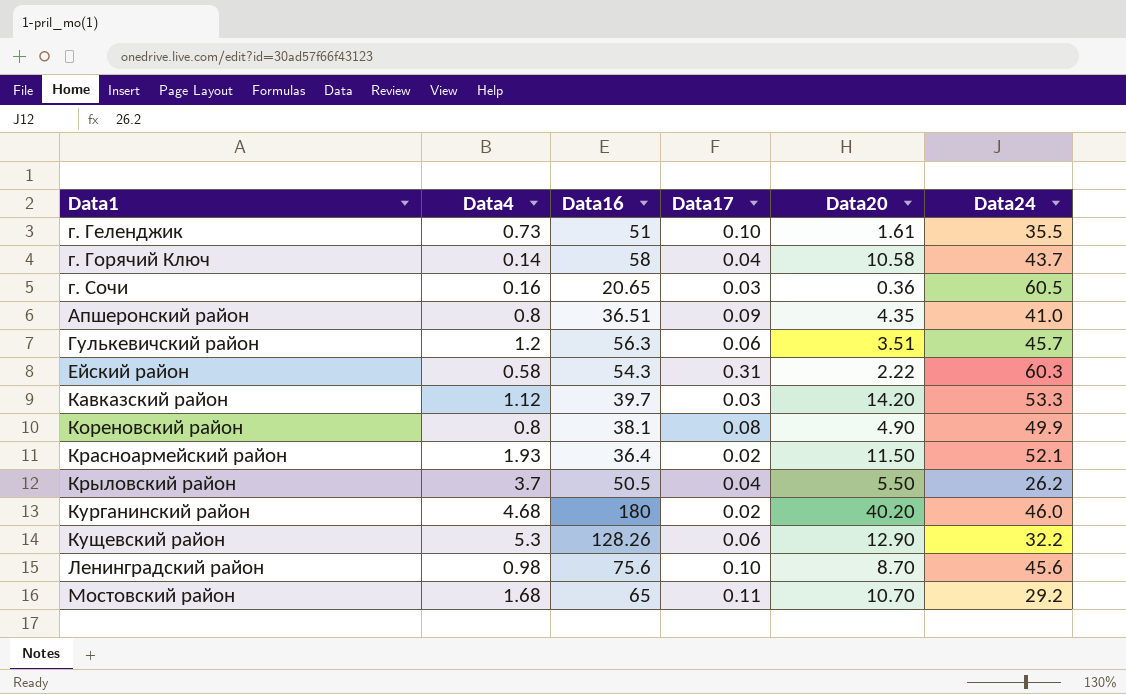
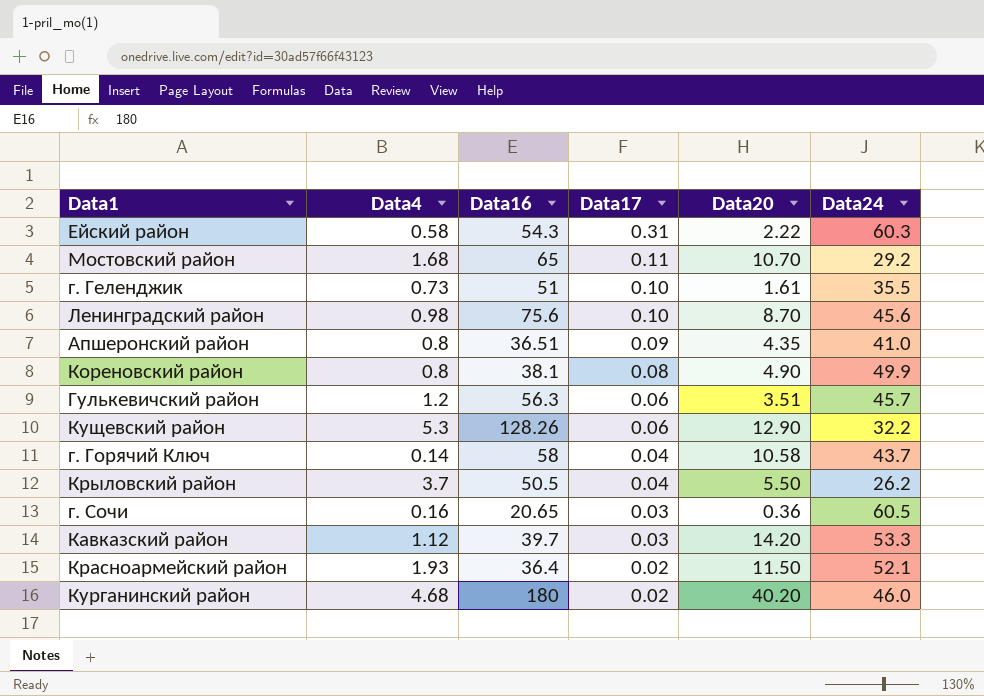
row order: none -> Data17 descending

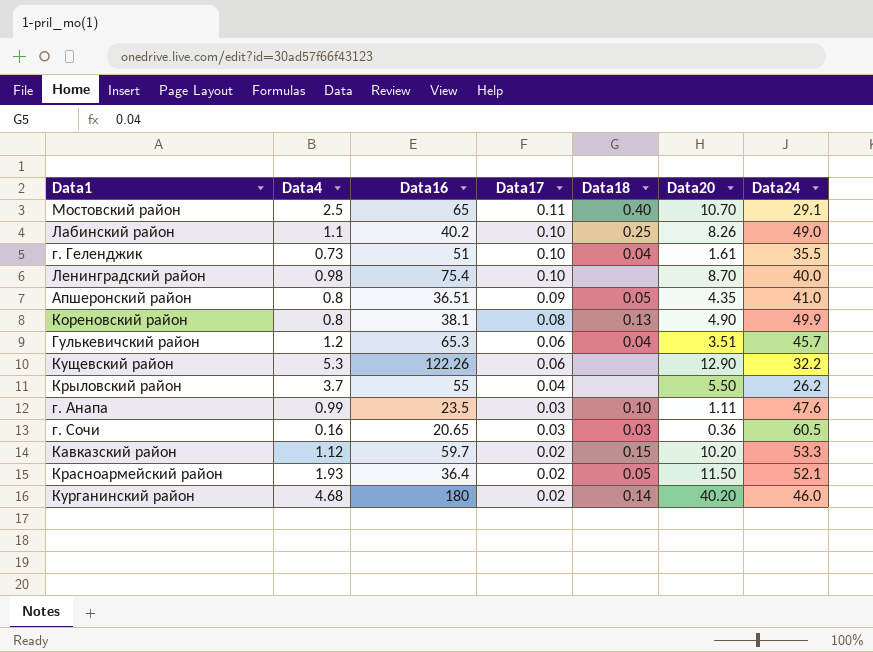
column Data18 | position: none -> 5
row Ейский район: 0.58 | 54.3 | 0.31 | 2.22 | 60.3 -> none
row г. Горячий Ключ: 0.14 | 58 | 0.04 | 10.58 | 43.7 -> none
Мостовский район | Data4: 1.68 -> 2.5
Мостовский район | Data24: 29.2 -> 29.1
row Лабинский район: none -> 1.1 | 40.2 | 0.10 | 0.25 | 8.26 | 49.0
Ленинградский район | Data16: 75.6 -> 75.4
Ленинградский район | Data24: 45.6 -> 40.0
Гулькевичский район | Data16: 56.3 -> 65.3
Кущевский район | Data16: 128.26 -> 122.26
Крыловский район | Data16: 50.5 -> 55
row г. Анапа: none -> 0.99 | 23.5 | 0.03 | 0.10 | 1.11 | 47.6
Кавказский район | Data16: 39.7 -> 59.7
Кавказский район | Data17: 0.03 -> 0.02
Кавказский район | Data20: 14.20 -> 10.20

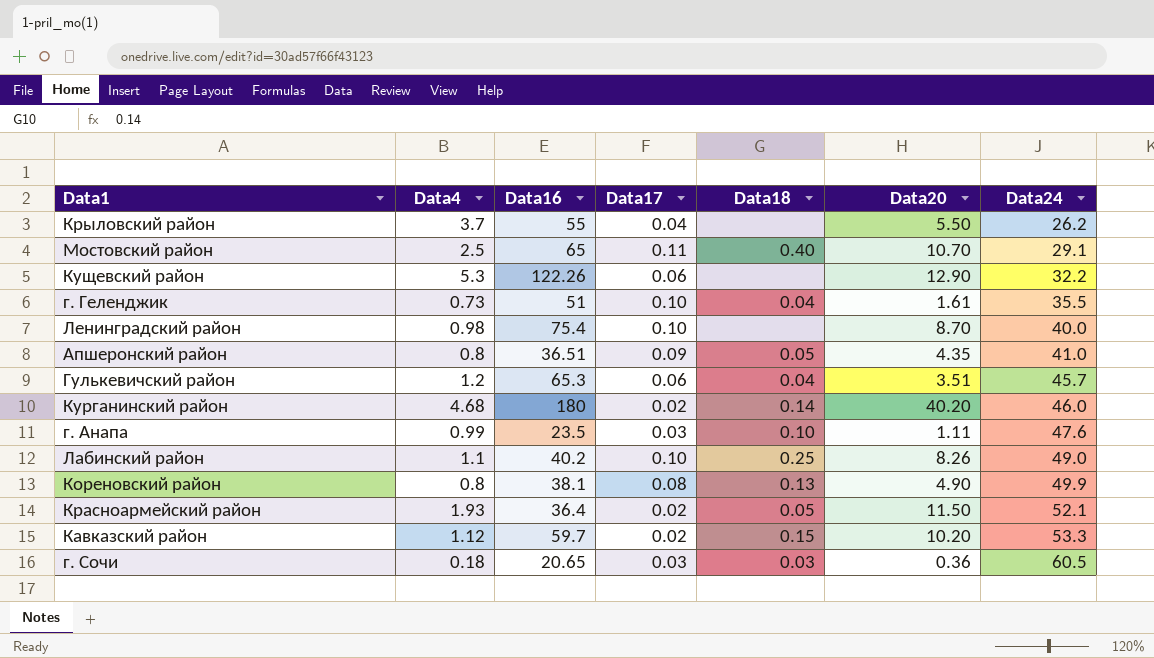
row order: Data17 descending -> Data24 ascending
г. Сочи | Data4: 0.16 -> 0.18

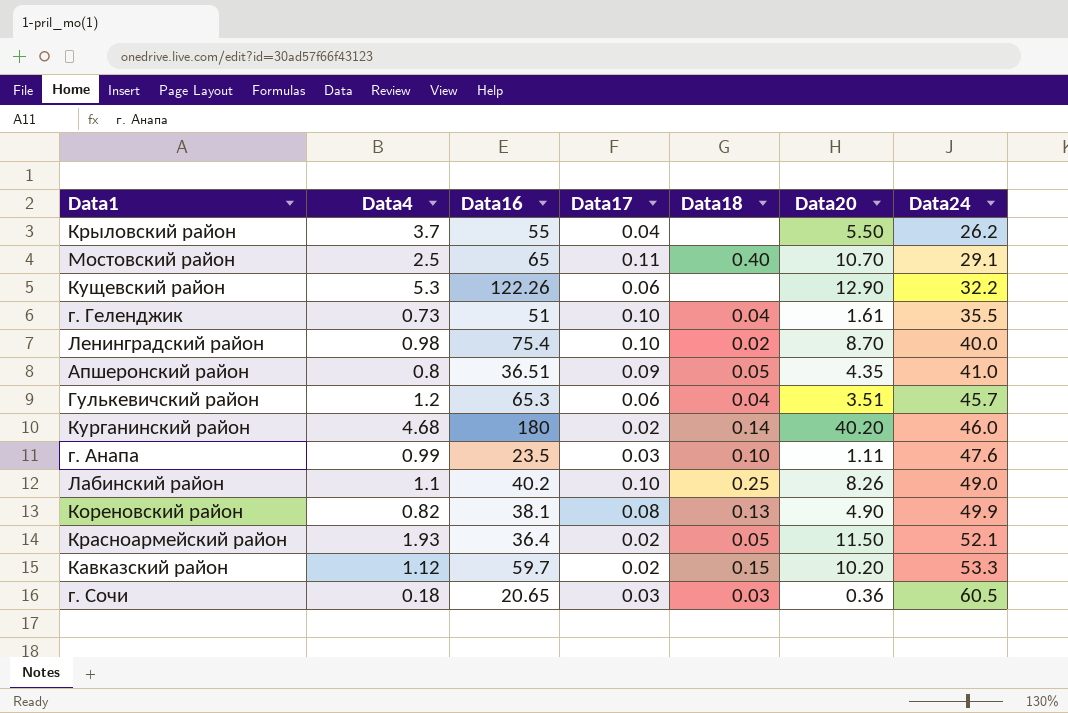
Ленинградский район | Data18: none -> 0.02
Кореновский район | Data4: 0.8 -> 0.82

